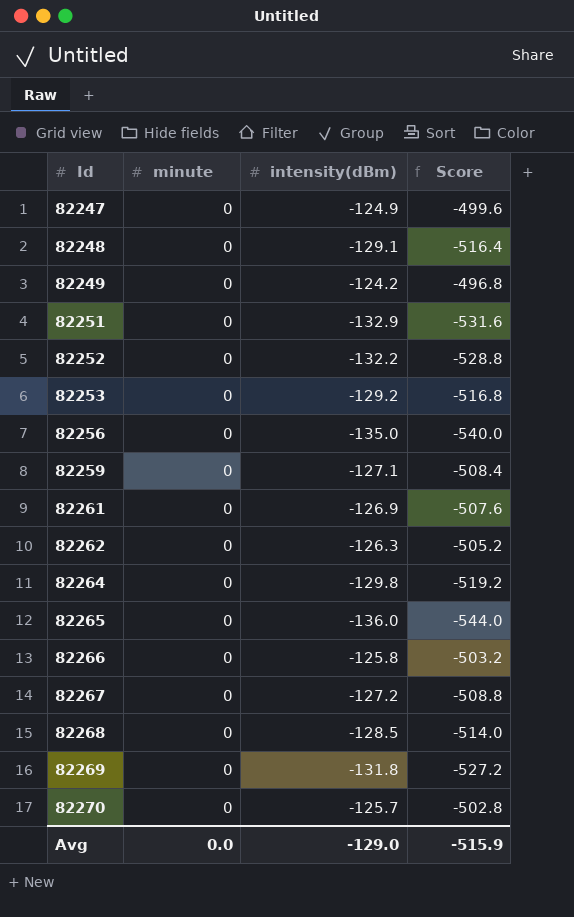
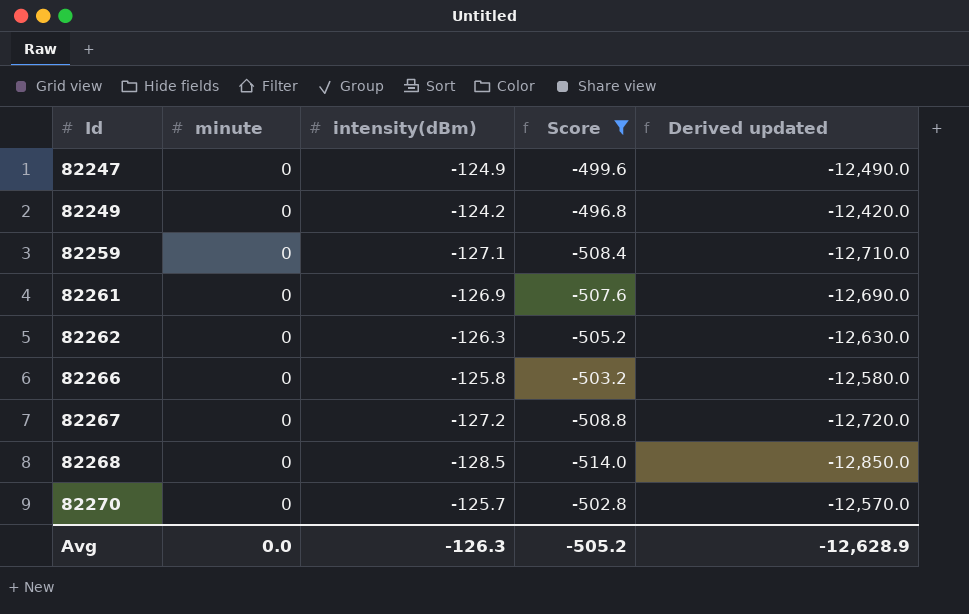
filter: none -> Score >= -514.0
column Derived updated | formula: none -> [intensity(dBm)] * 100
Avg | intensity(dBm): -129.0 -> -126.3
Avg | Score: -515.9 -> -505.2

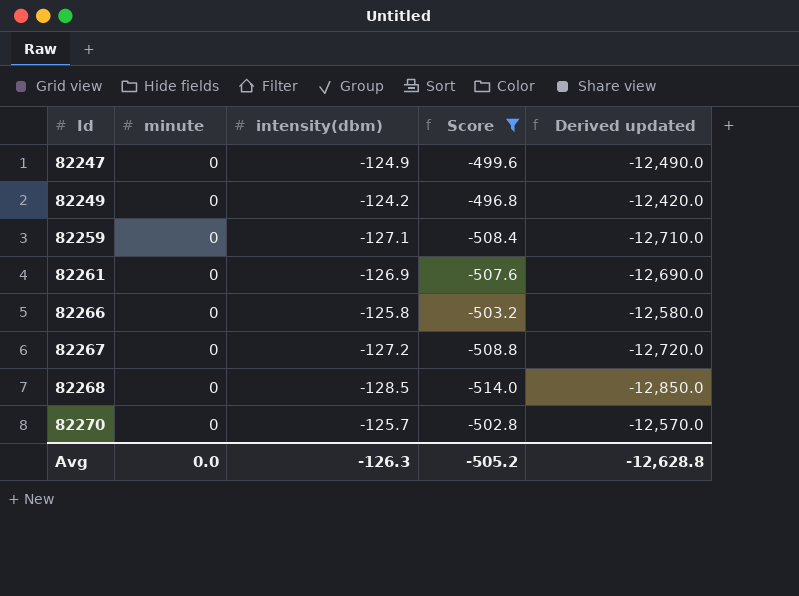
column name: intensity(dBm) -> intensity(dbm)
row 82262: 0 | -126.3 | -505.2 | -12,630.0 -> none
Avg | Derived updated: -12,628.9 -> -12,628.8

